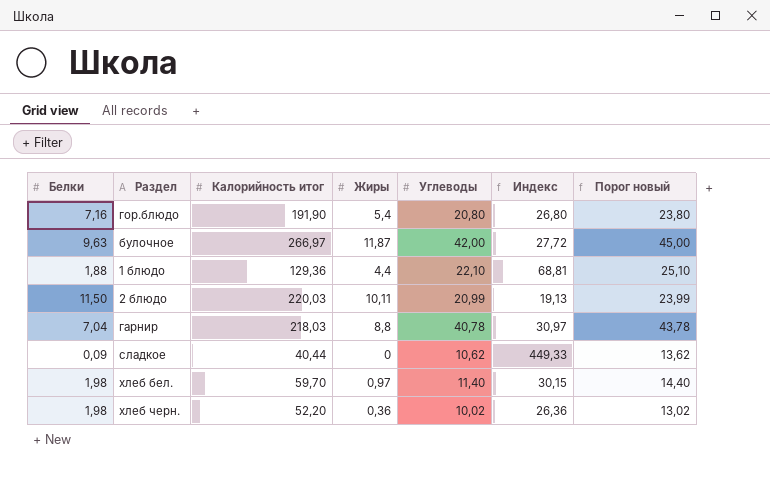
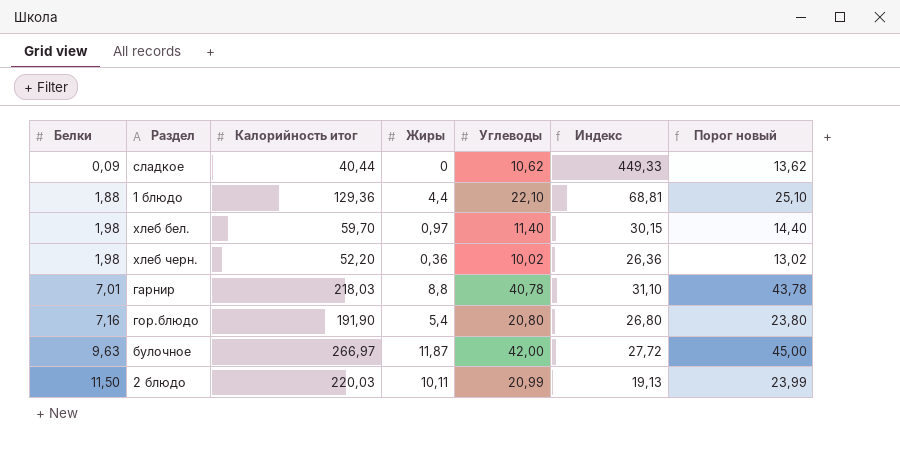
row order: none -> Белки ascending
гарнир | Белки: 7,04 -> 7,01
гарнир | Индекс: 30,97 -> 31,10

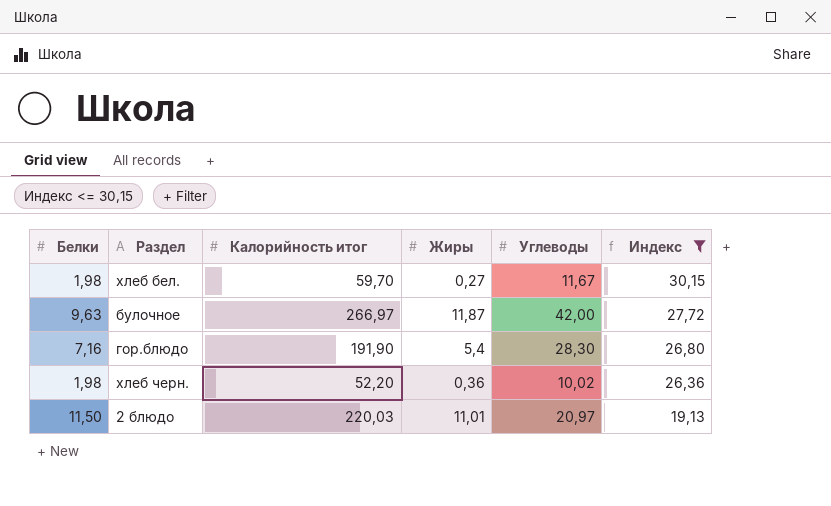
filter: none -> Индекс <= 30,15
row order: Белки ascending -> Индекс descending
column Порог новый | formula: [Углеводы] + 3 -> none
хлеб бел. | Жиры: 0,97 -> 0,27
хлеб бел. | Углеводы: 11,40 -> 11,67
гор.блюдо | Углеводы: 20,80 -> 28,30
2 блюдо | Жиры: 10,11 -> 11,01
2 блюдо | Углеводы: 20,99 -> 20,97

